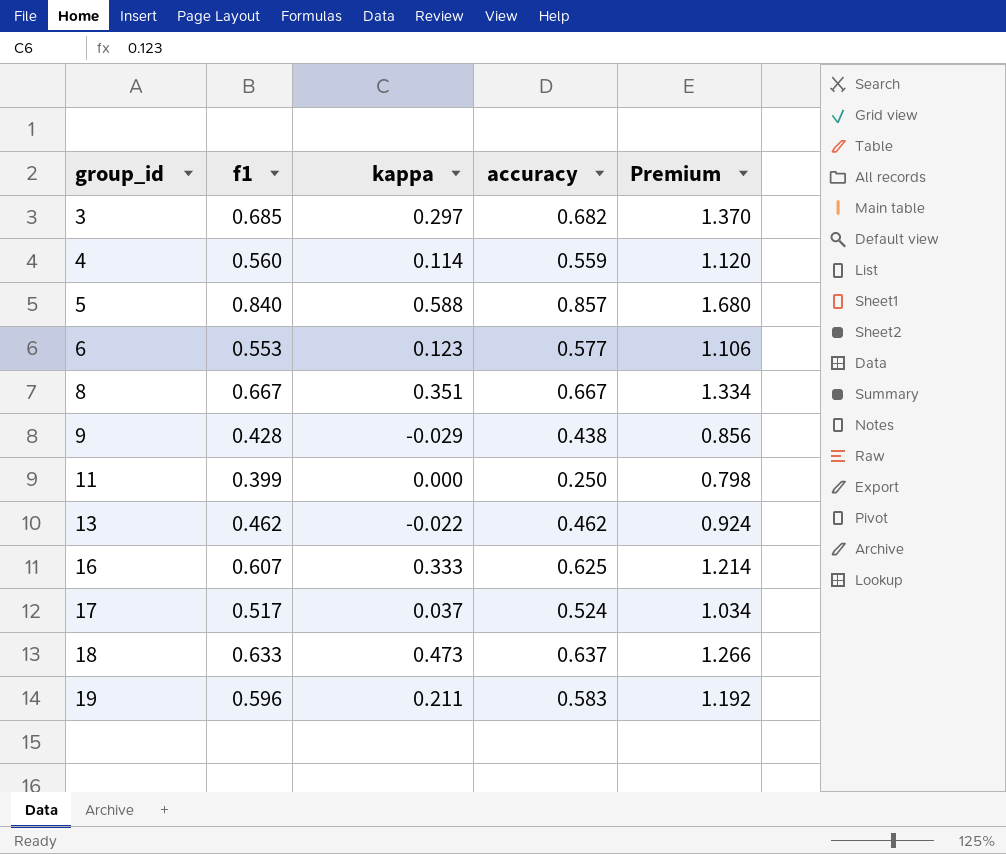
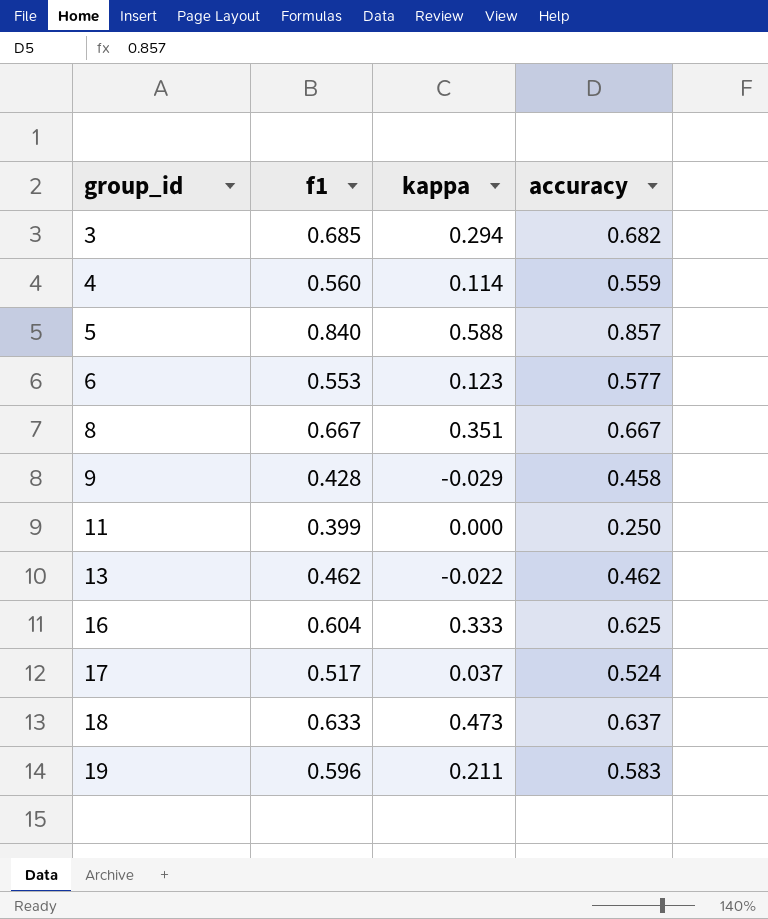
column Premium | formula: [f1] * 2 -> none
3 | kappa: 0.297 -> 0.294
9 | accuracy: 0.438 -> 0.458
16 | f1: 0.607 -> 0.604

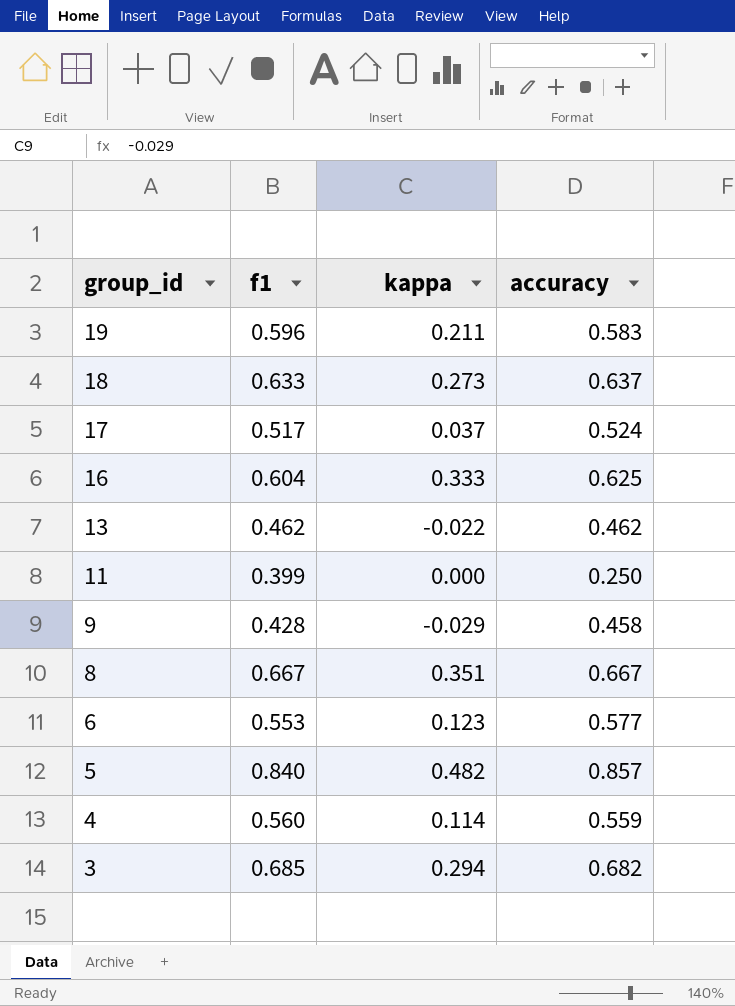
row order: group_id ascending -> group_id descending
18 | kappa: 0.473 -> 0.273
5 | kappa: 0.588 -> 0.482

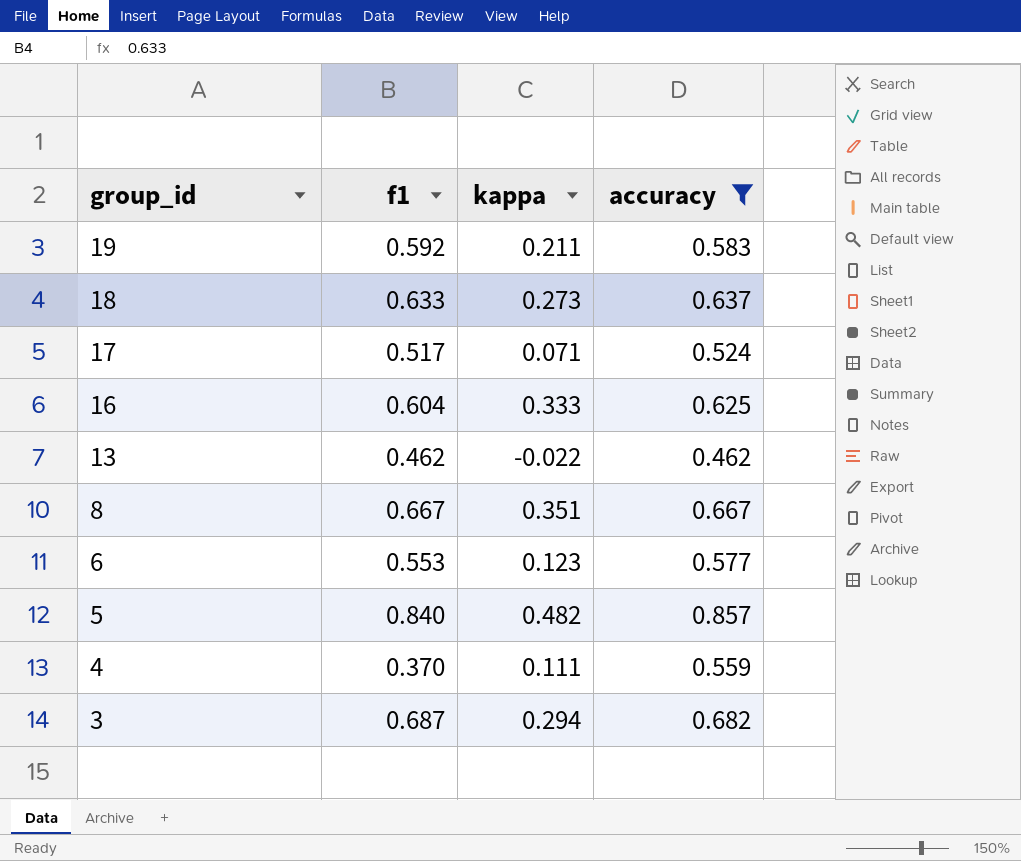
filter: none -> accuracy >= 0.462
19 | f1: 0.596 -> 0.592
17 | kappa: 0.037 -> 0.071
4 | f1: 0.560 -> 0.370
4 | kappa: 0.114 -> 0.111
3 | f1: 0.685 -> 0.687

